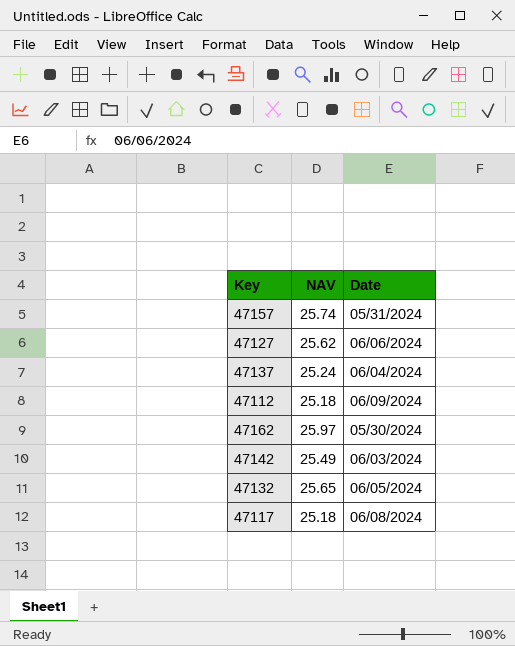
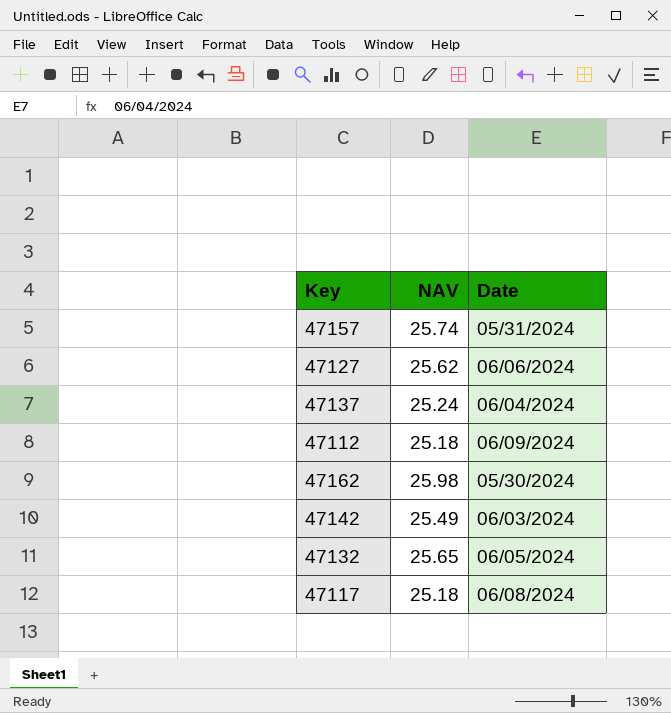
47162 | NAV: 25.97 -> 25.98

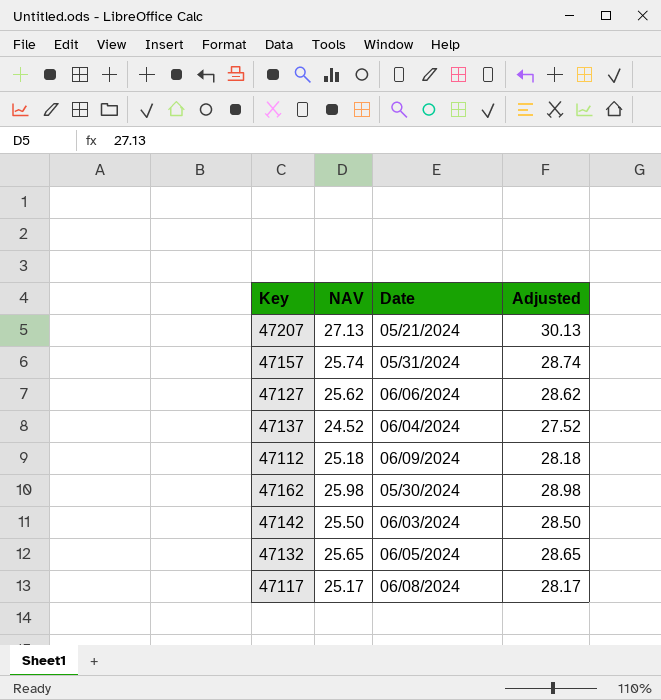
column Adjusted | formula: none -> [NAV] + 3
row 47207: none -> 27.13 | 05/21/2024 | 30.13
47137 | NAV: 25.24 -> 24.52
47142 | NAV: 25.49 -> 25.50
47117 | NAV: 25.18 -> 25.17

